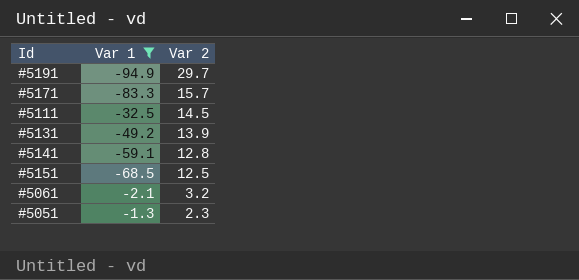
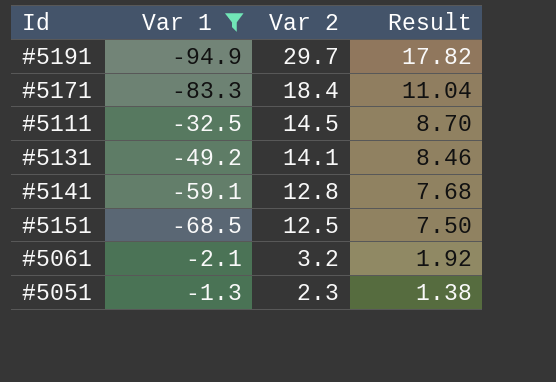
column Result | formula: none -> [Var 2] * 0.6
#5171 | Var 2: 15.7 -> 18.4
#5131 | Var 2: 13.9 -> 14.1

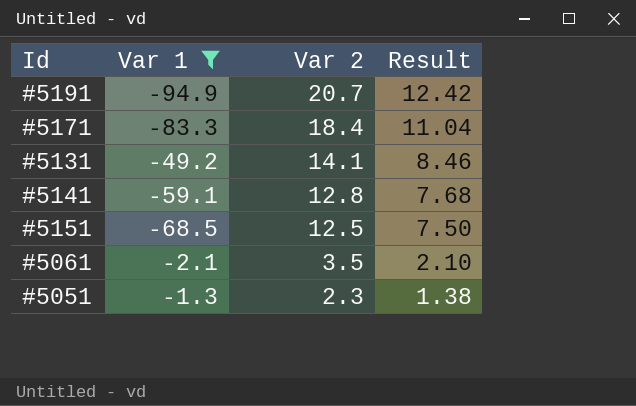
row #5111: -32.5 | 14.5 | 8.70 -> none
#5191 | Var 2: 29.7 -> 20.7
#5191 | Result: 17.82 -> 12.42
#5061 | Var 2: 3.2 -> 3.5
#5061 | Result: 1.92 -> 2.10

